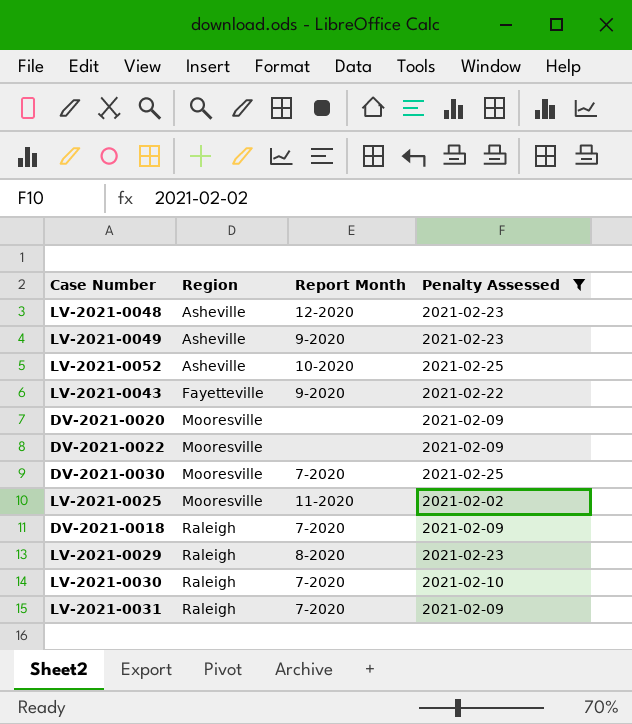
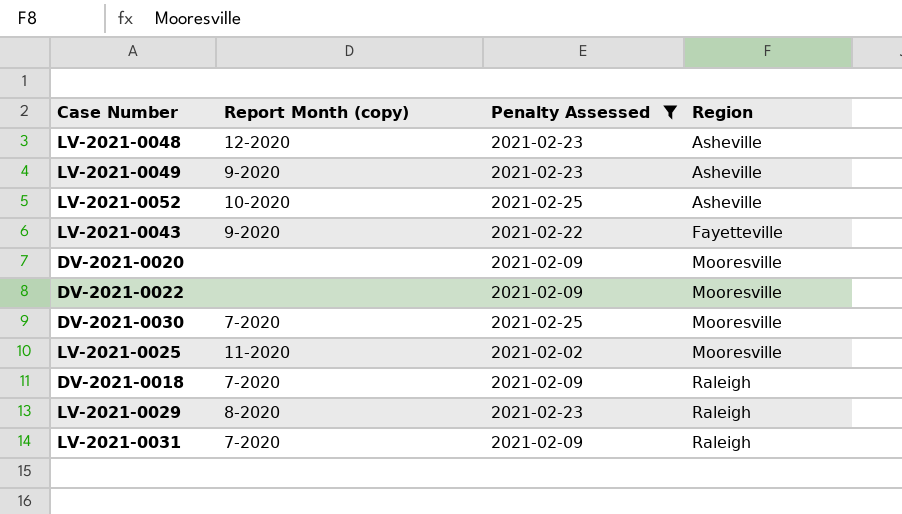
column name: Report Month -> Report Month (copy)
column Region | position: 2 -> 4
row LV-2021-0030: Raleigh | 7-2020 | 2021-02-10 -> none

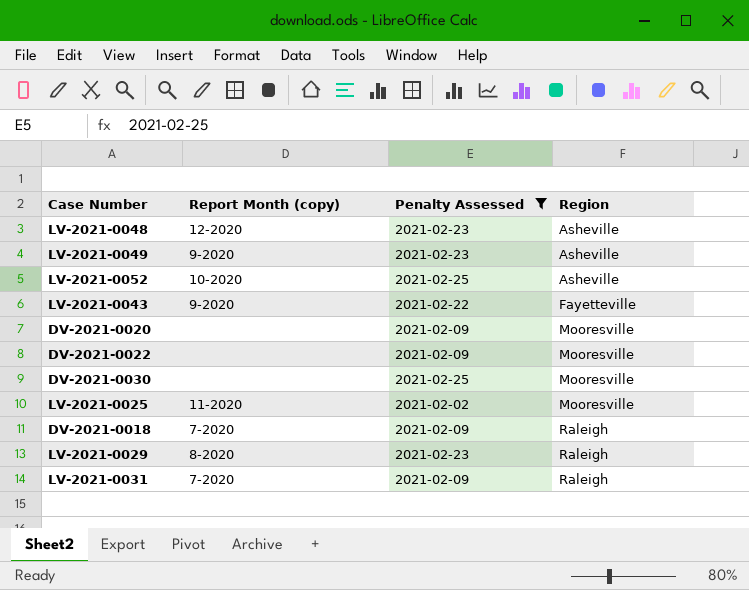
DV-2021-0030 | Report Month (copy): 7-2020 -> none

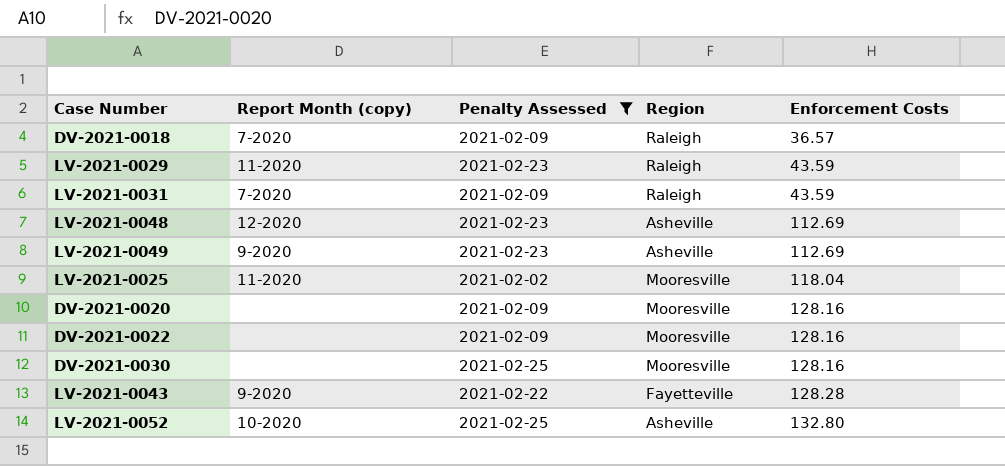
row order: Region ascending -> Enforcement Costs ascending
column Enforcement Costs | position: none -> 5
LV-2021-0029 | Report Month (copy): 8-2020 -> 11-2020

